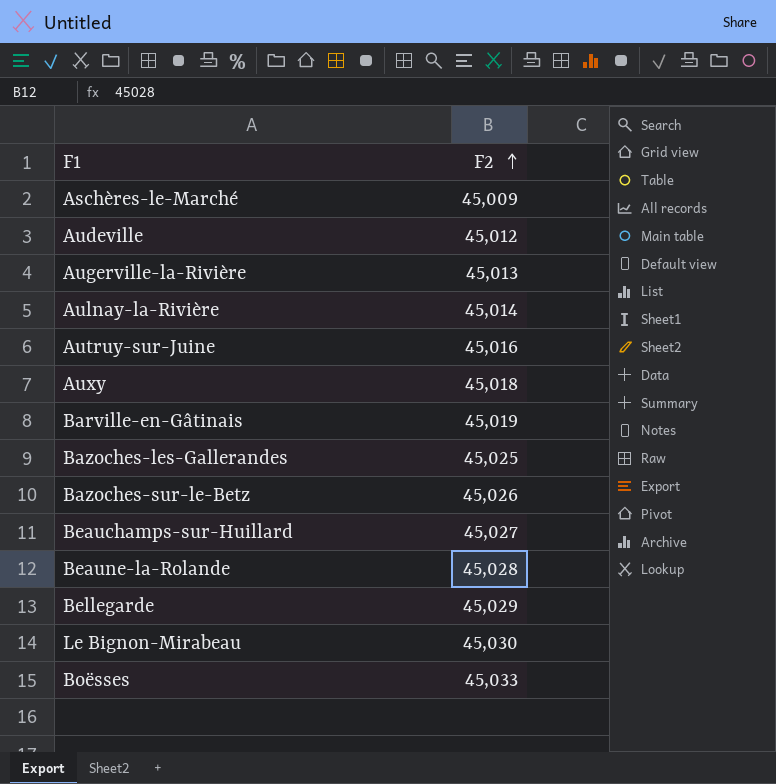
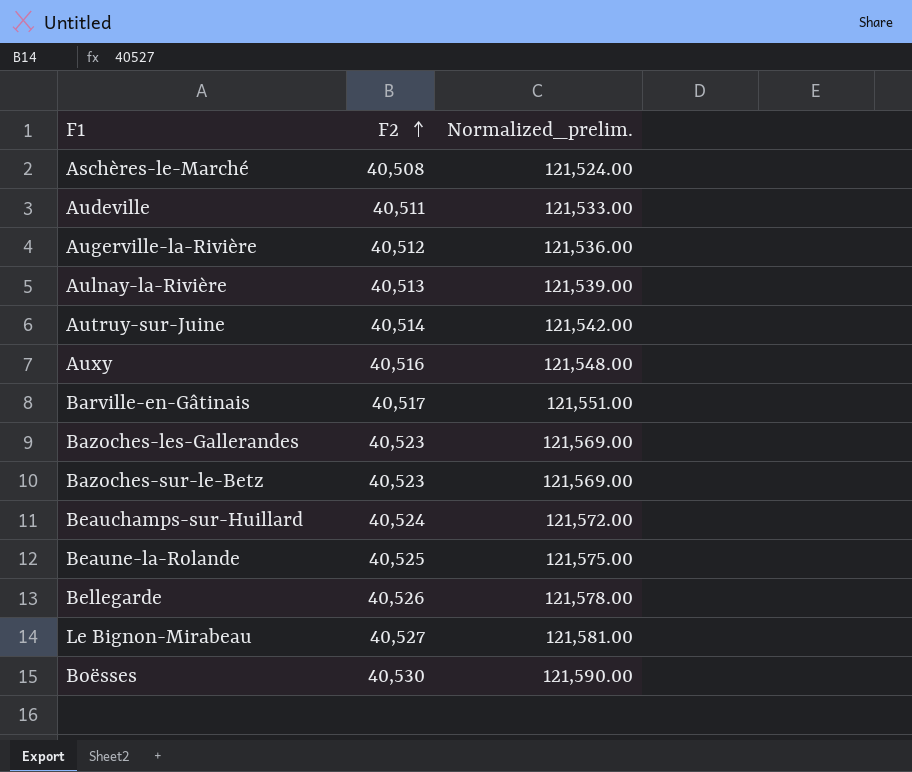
column Normalized_prelim. | formula: none -> [F2] * 3
Aschères-le-Marché | F2: 45,009 -> 40,508
Audeville | F2: 45,012 -> 40,511
Augerville-la-Rivière | F2: 45,013 -> 40,512
Aulnay-la-Rivière | F2: 45,014 -> 40,513
Autruy-sur-Juine | F2: 45,016 -> 40,514
Auxy | F2: 45,018 -> 40,516
Barville-en-Gâtinais | F2: 45,019 -> 40,517
Bazoches-les-Gallerandes | F2: 45,025 -> 40,523
Bazoches-sur-le-Betz | F2: 45,026 -> 40,523
Beauchamps-sur-Huillard | F2: 45,027 -> 40,524
Beaune-la-Rolande | F2: 45,028 -> 40,525
Bellegarde | F2: 45,029 -> 40,526
Le Bignon-Mirabeau | F2: 45,030 -> 40,527
Boësses | F2: 45,033 -> 40,530

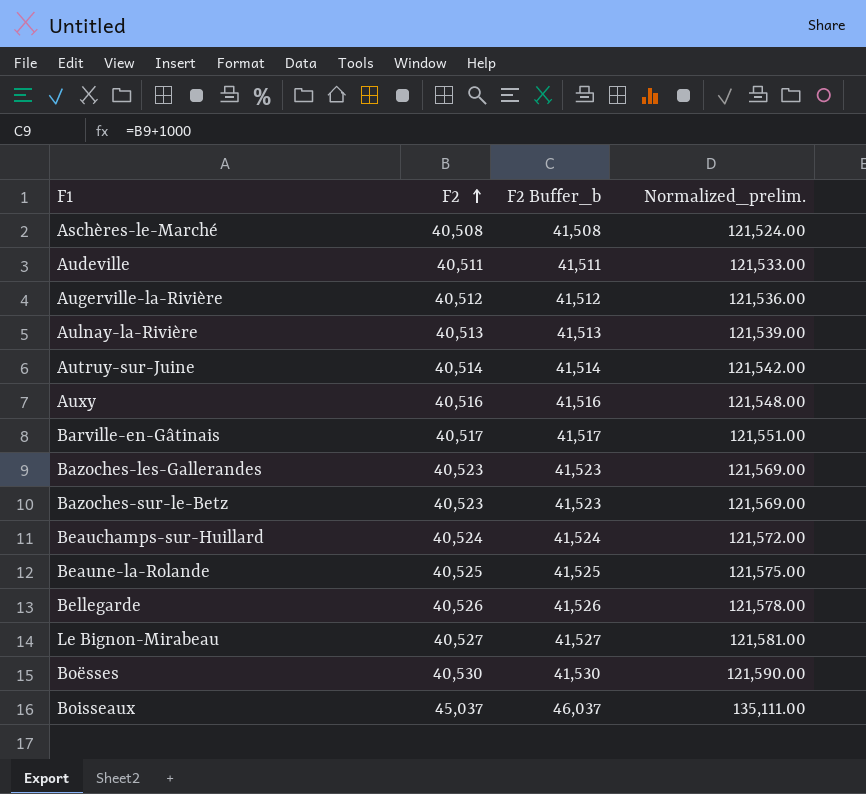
column F2 Buffer_b | formula: none -> [F2] + 1000
row Boisseaux: none -> 45,037 | 46,037 | 135,111.00

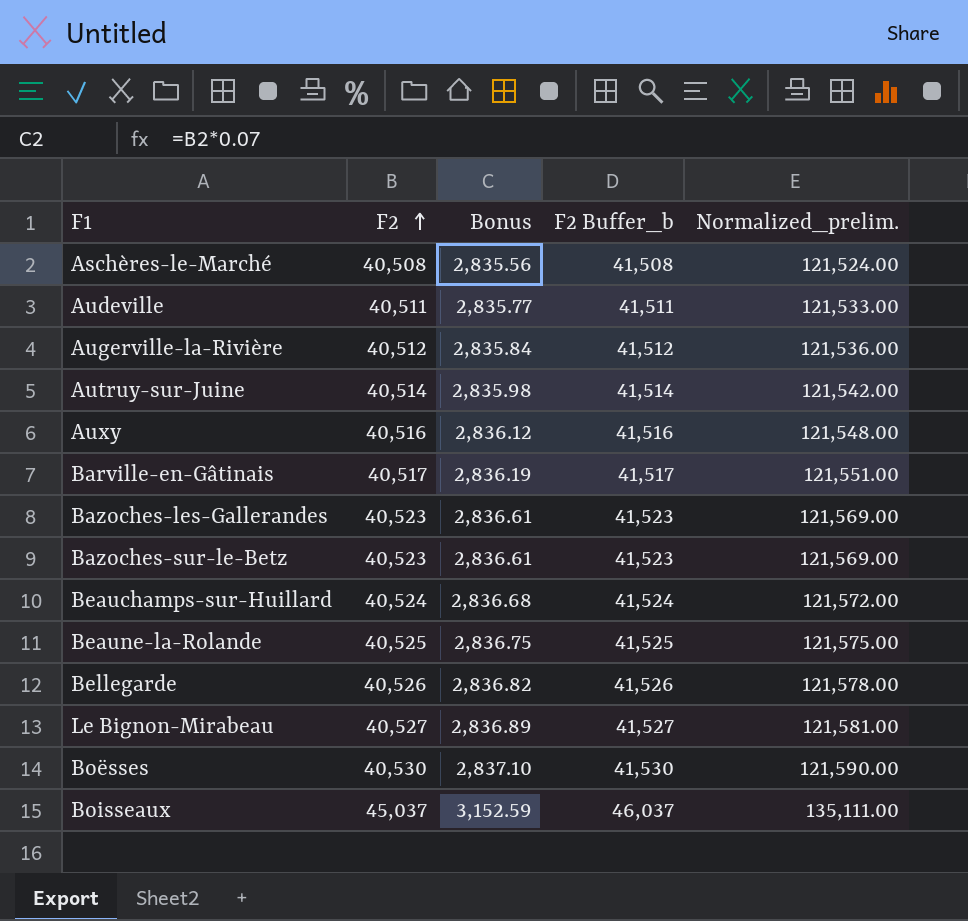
column Bonus | formula: none -> [F2] * 0.07
row Aulnay-la-Rivière: 40,513 | 41,513 | 121,539.00 -> none

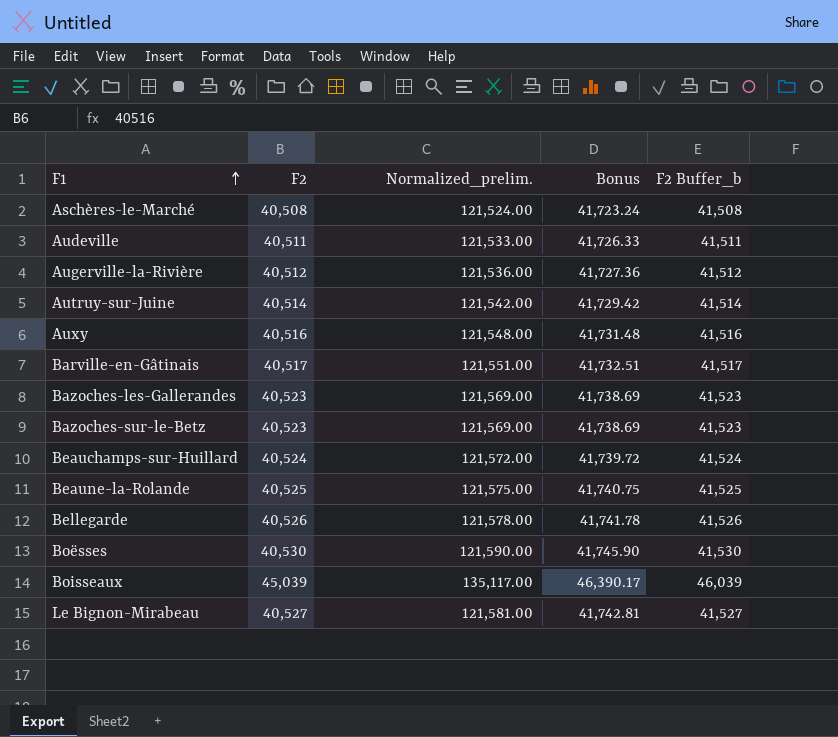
row order: F2 ascending -> F1 ascending
column Normalized_prelim. | position: 5 -> 3
column Bonus | formula: [F2] * 0.07 -> [F2] * 1.03
Boisseaux | F2: 45,037 -> 45,039
Boisseaux | Normalized_prelim.: 135,111.00 -> 135,117.00
Boisseaux | F2 Buffer_b: 46,037 -> 46,039

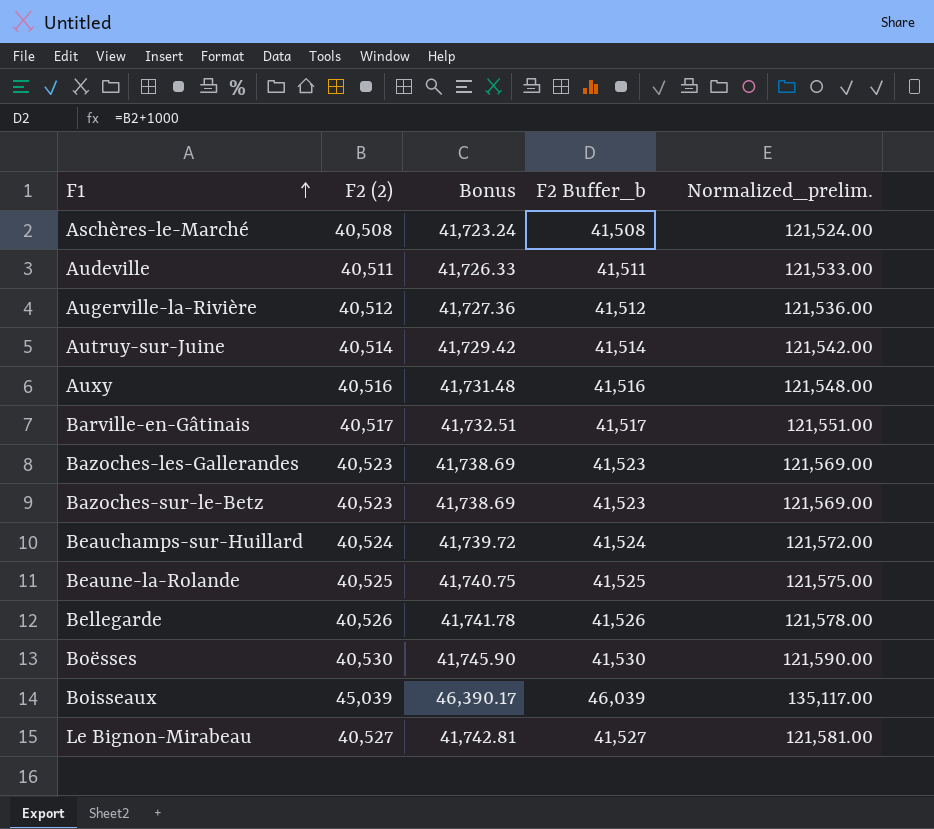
column name: F2 -> F2 (2)
column Normalized_prelim. | position: 3 -> 5

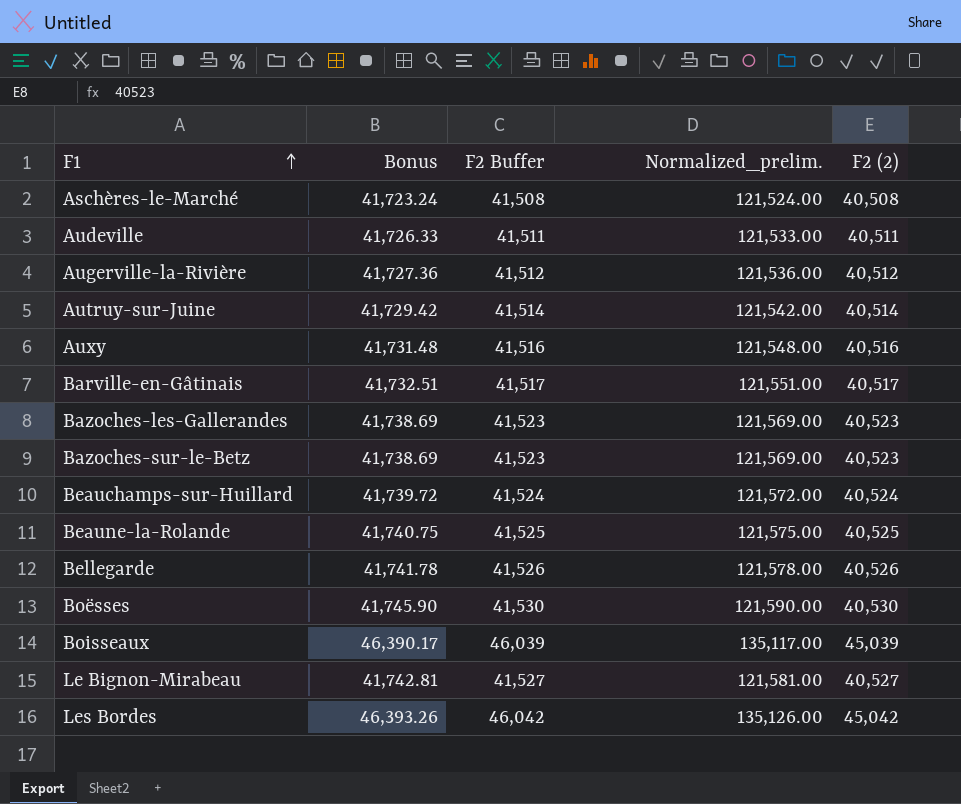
column name: F2 Buffer_b -> F2 Buffer
column F2 (2) | position: 2 -> 5
row Les Bordes: none -> 46,393.26 | 46,042 | 135,126.00 | 45,042

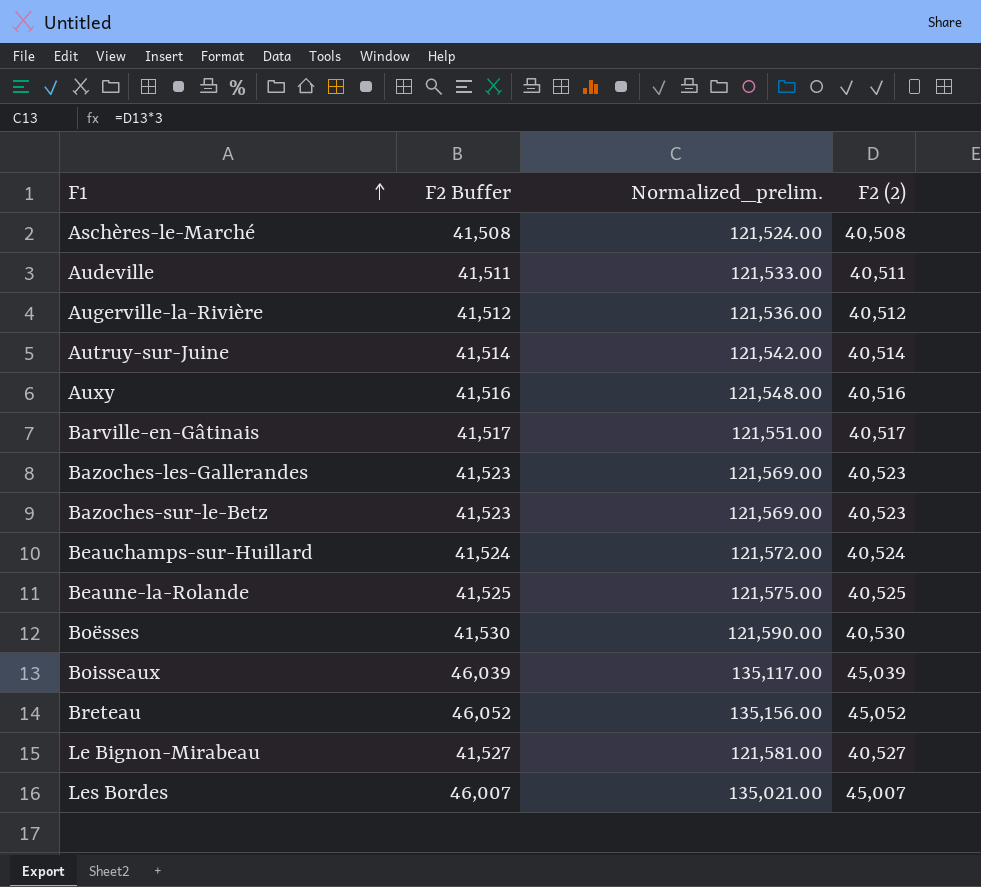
column Bonus | formula: [F2 (2)] * 1.03 -> none
row Bellegarde: 41,741.78 | 41,526 | 121,578.00 | 40,526 -> none
row Breteau: none -> 46,052 | 135,156.00 | 45,052
Les Bordes | F2 Buffer: 46,042 -> 46,007
Les Bordes | Normalized_prelim.: 135,126.00 -> 135,021.00
Les Bordes | F2 (2): 45,042 -> 45,007

